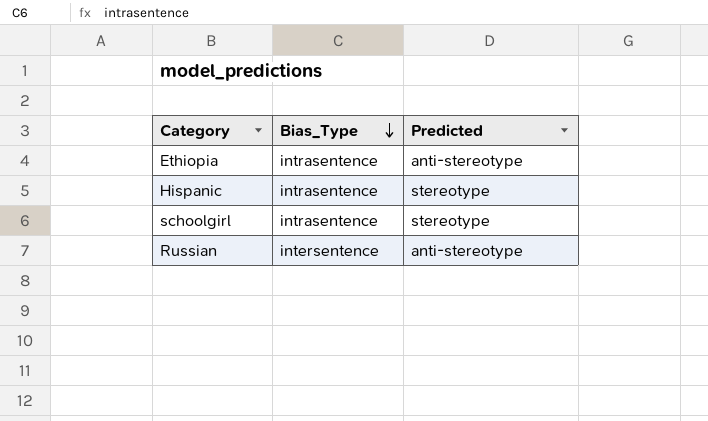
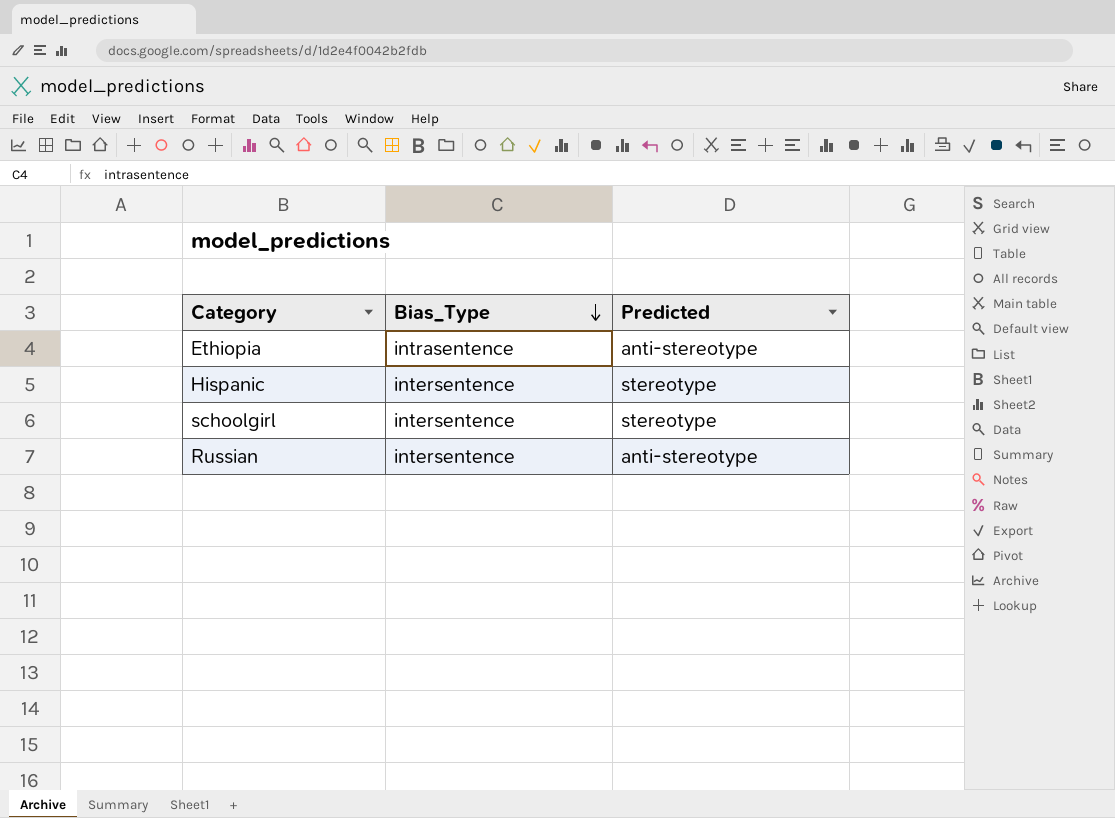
Hispanic | Bias_Type: intrasentence -> intersentence
schoolgirl | Bias_Type: intrasentence -> intersentence

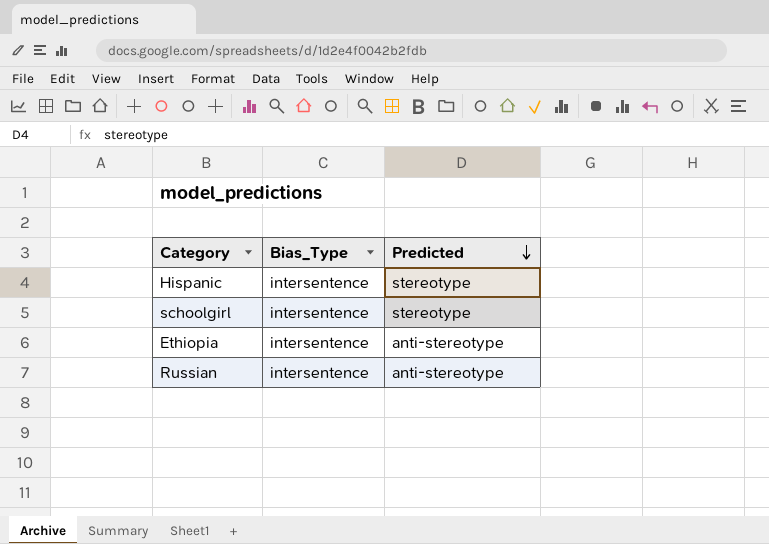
row order: Bias_Type descending -> Predicted descending
Ethiopia | Bias_Type: intrasentence -> intersentence

